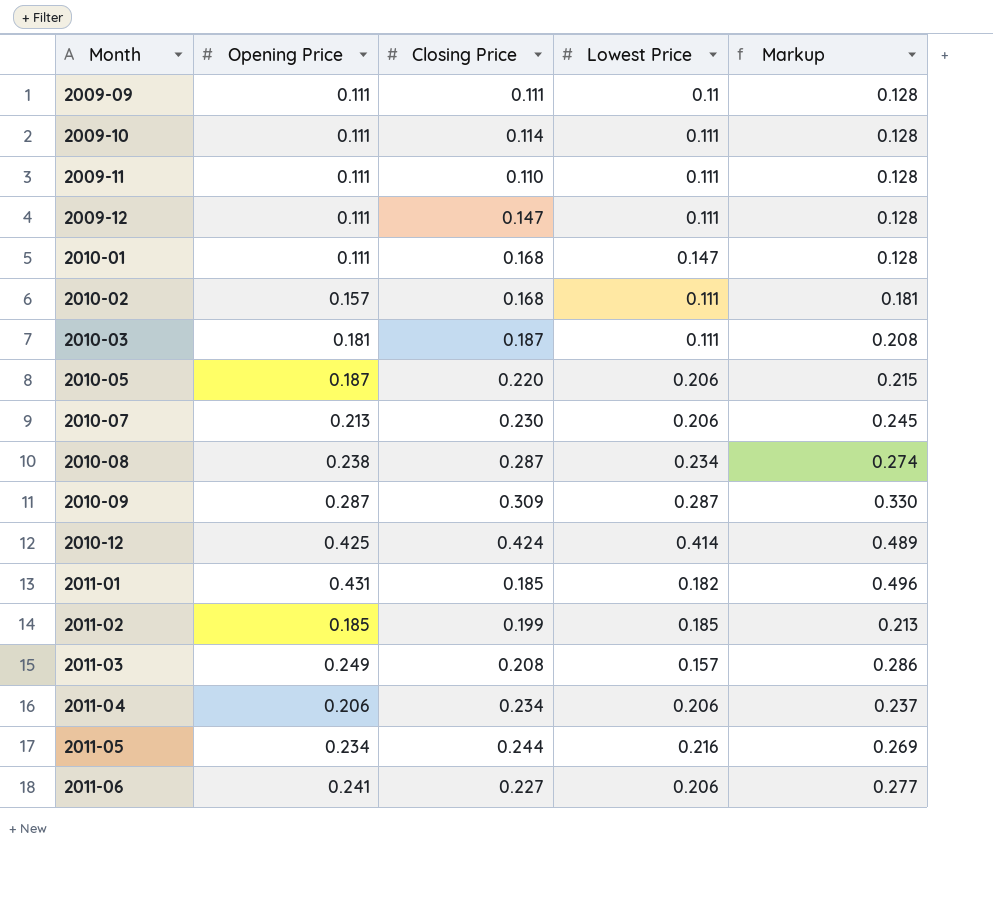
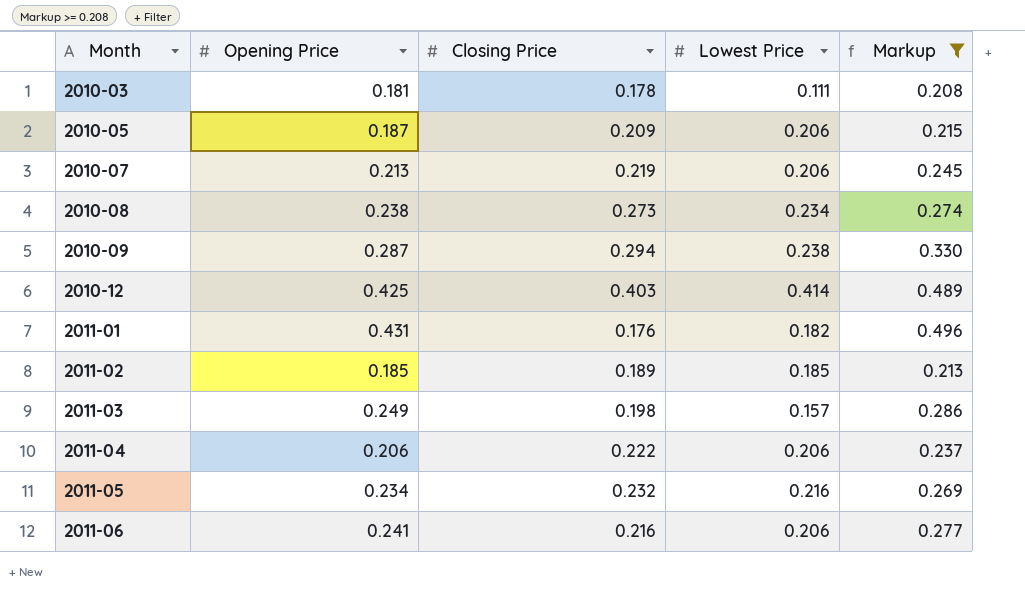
filter: none -> Markup >= 0.208
2010-03 | Closing Price: 0.187 -> 0.178
2010-05 | Closing Price: 0.220 -> 0.209
2010-07 | Closing Price: 0.230 -> 0.219
2010-08 | Closing Price: 0.287 -> 0.273
2010-09 | Closing Price: 0.309 -> 0.294
2010-09 | Lowest Price: 0.287 -> 0.238
2010-12 | Closing Price: 0.424 -> 0.403
2011-01 | Closing Price: 0.185 -> 0.176
2011-02 | Closing Price: 0.199 -> 0.189
2011-03 | Closing Price: 0.208 -> 0.198
2011-04 | Closing Price: 0.234 -> 0.222
2011-05 | Closing Price: 0.244 -> 0.232
2011-06 | Closing Price: 0.227 -> 0.216

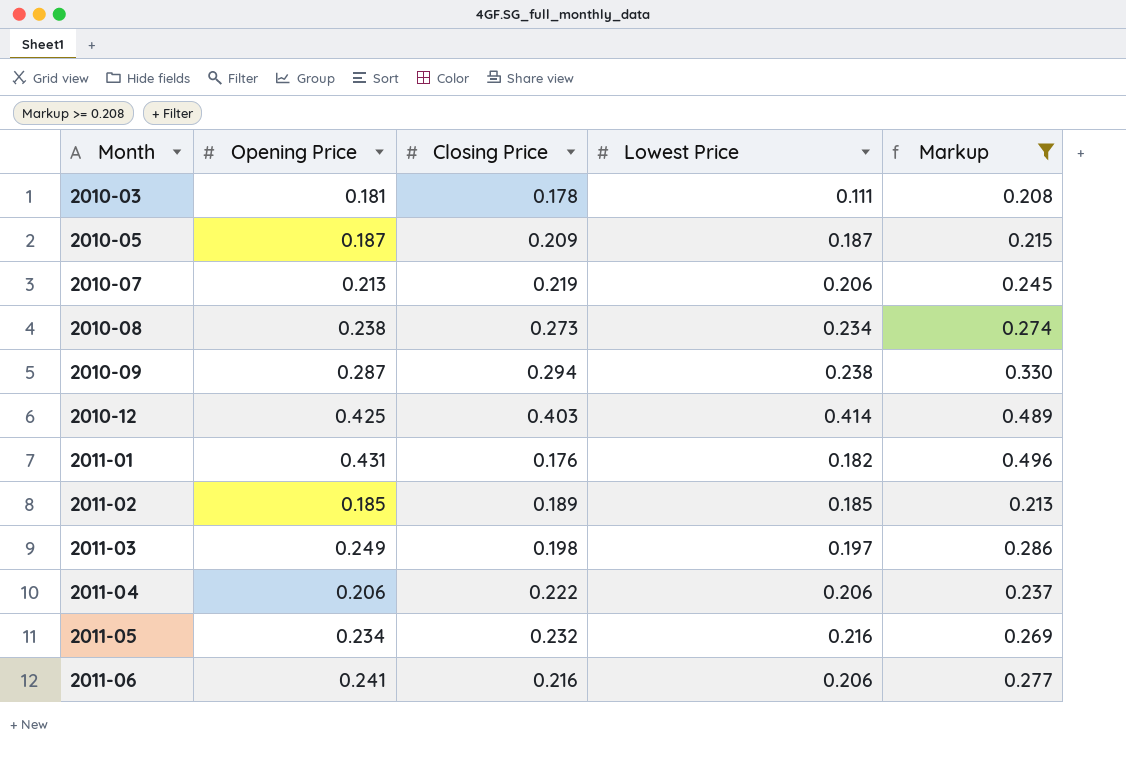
2010-05 | Lowest Price: 0.206 -> 0.187
2011-03 | Lowest Price: 0.157 -> 0.197

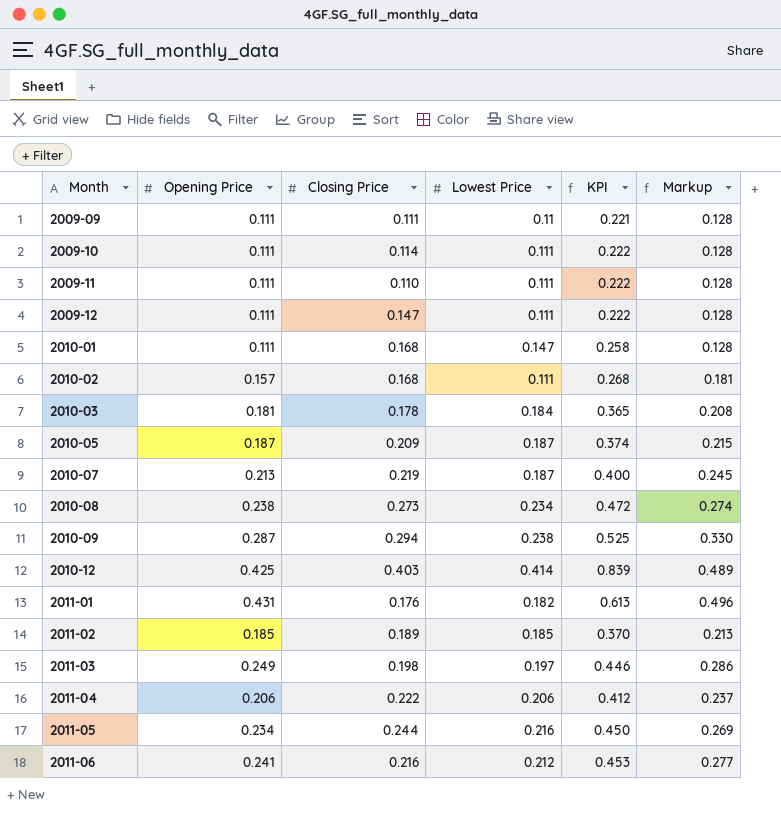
filter: Markup >= 0.208 -> none
column KPI | formula: none -> [Opening Price] + [Lowest Price]
2010-03 | Lowest Price: 0.111 -> 0.184
2010-07 | Lowest Price: 0.206 -> 0.187
2011-05 | Closing Price: 0.232 -> 0.244
2011-06 | Lowest Price: 0.206 -> 0.212

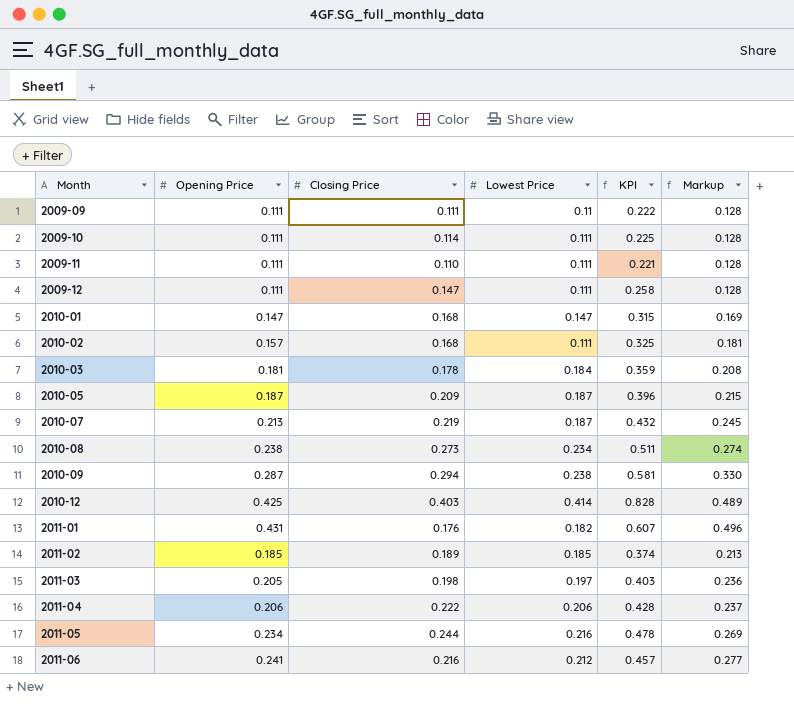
column KPI | formula: [Opening Price] + [Lowest Price] -> [Opening Price] + [Closing Price]
2010-01 | Opening Price: 0.111 -> 0.147
2010-01 | Markup: 0.128 -> 0.169
2011-03 | Opening Price: 0.249 -> 0.205
2011-03 | Markup: 0.286 -> 0.236

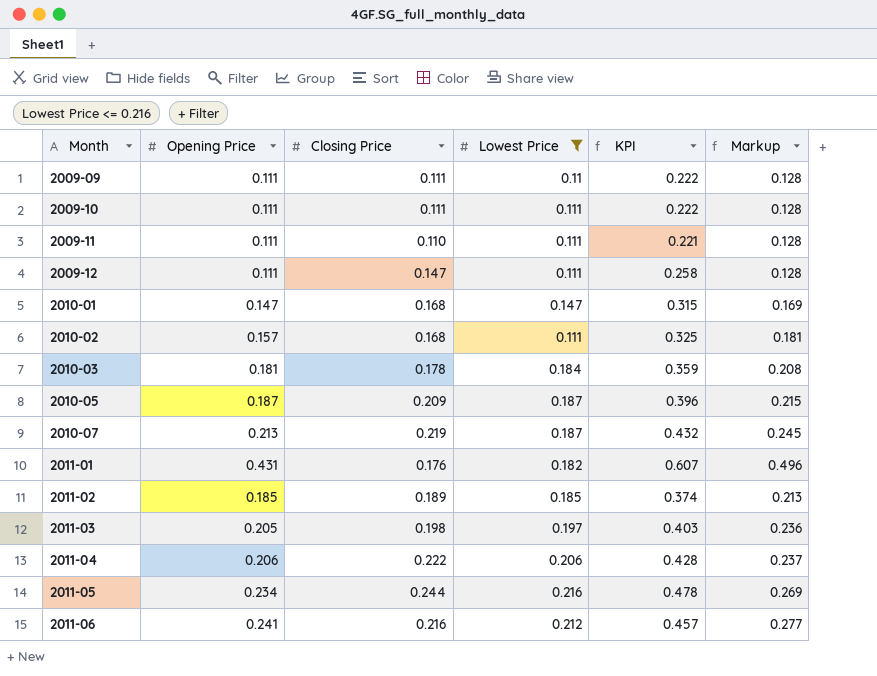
filter: none -> Lowest Price <= 0.216
2009-10 | Closing Price: 0.114 -> 0.111
2009-10 | KPI: 0.225 -> 0.222

